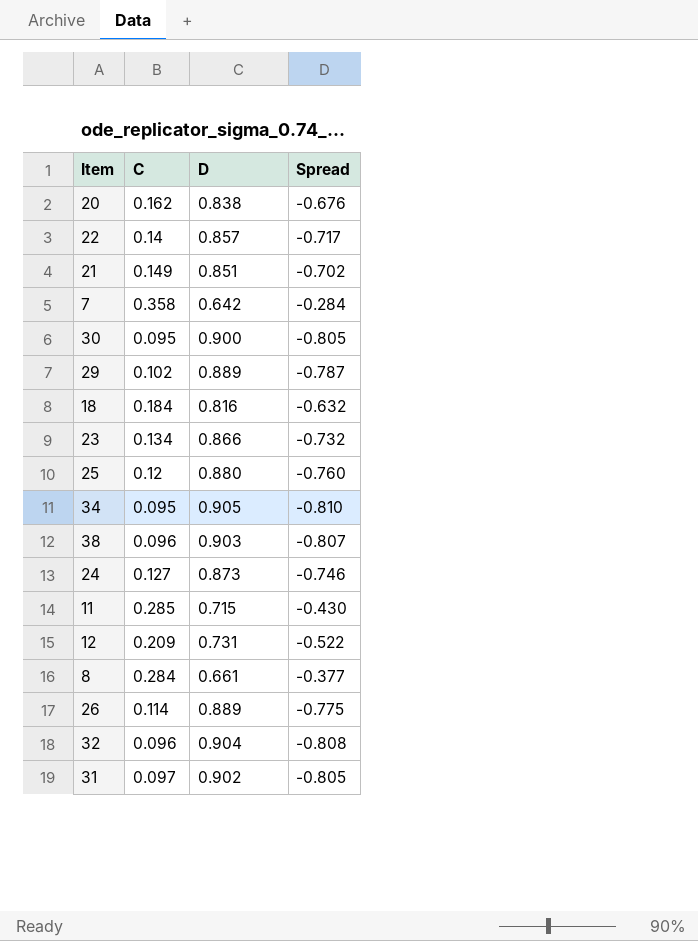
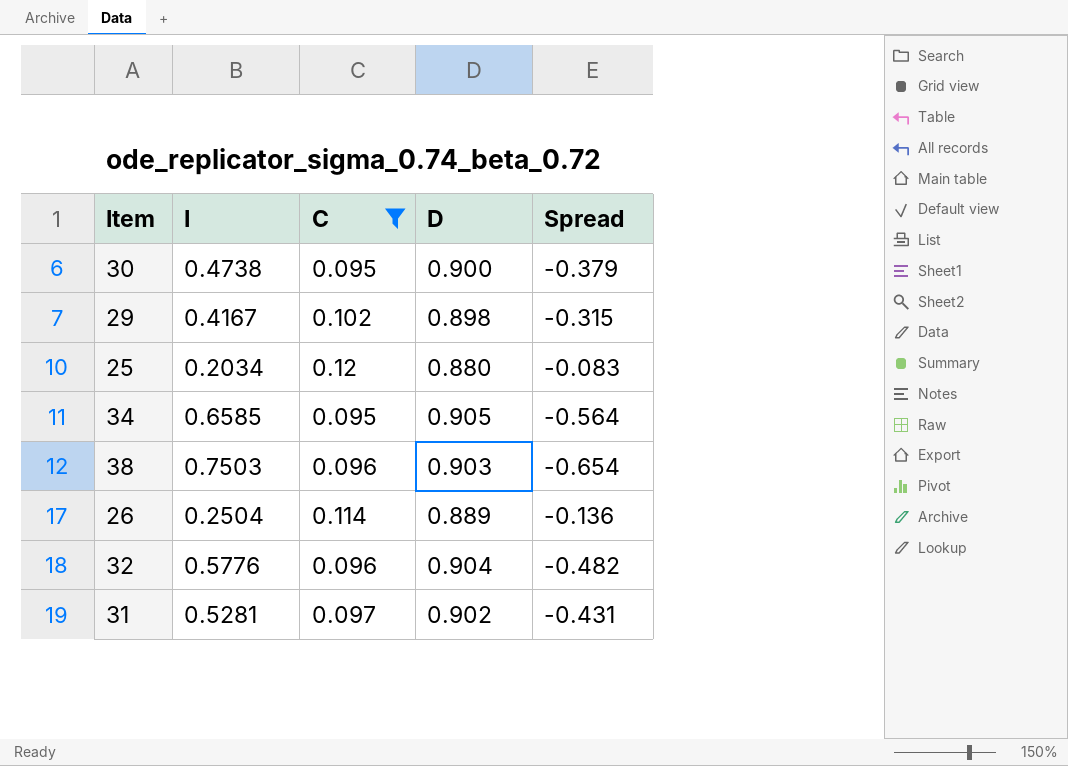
filter: none -> C <= 0.12
column I | position: none -> 2
column Spread | formula: [C] - [D] -> [C] - [I]
29 | D: 0.889 -> 0.898

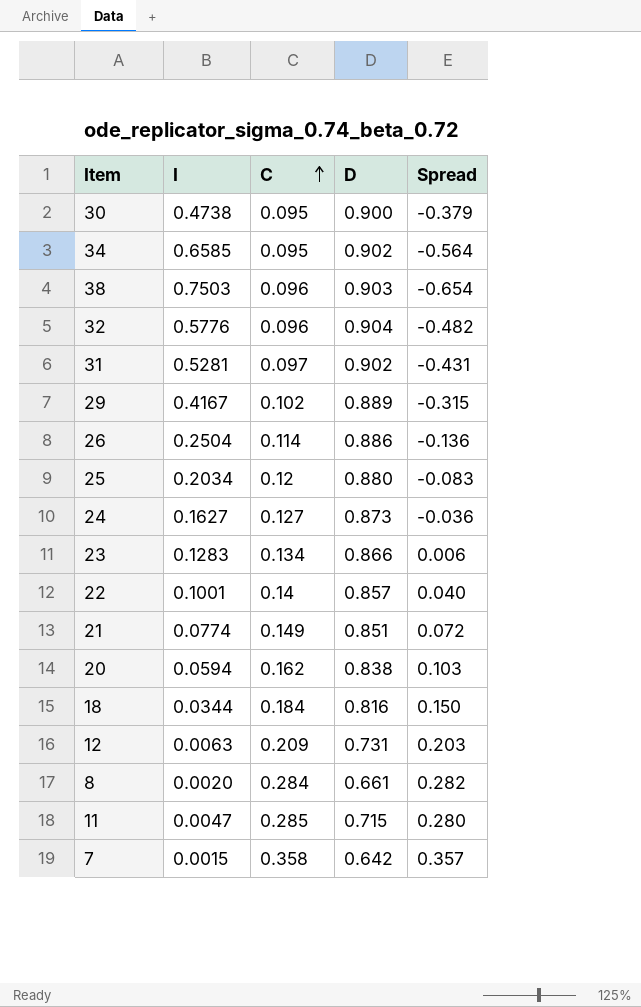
filter: C <= 0.12 -> none
row order: none -> C ascending
34 | D: 0.905 -> 0.902
29 | D: 0.898 -> 0.889
26 | D: 0.889 -> 0.886

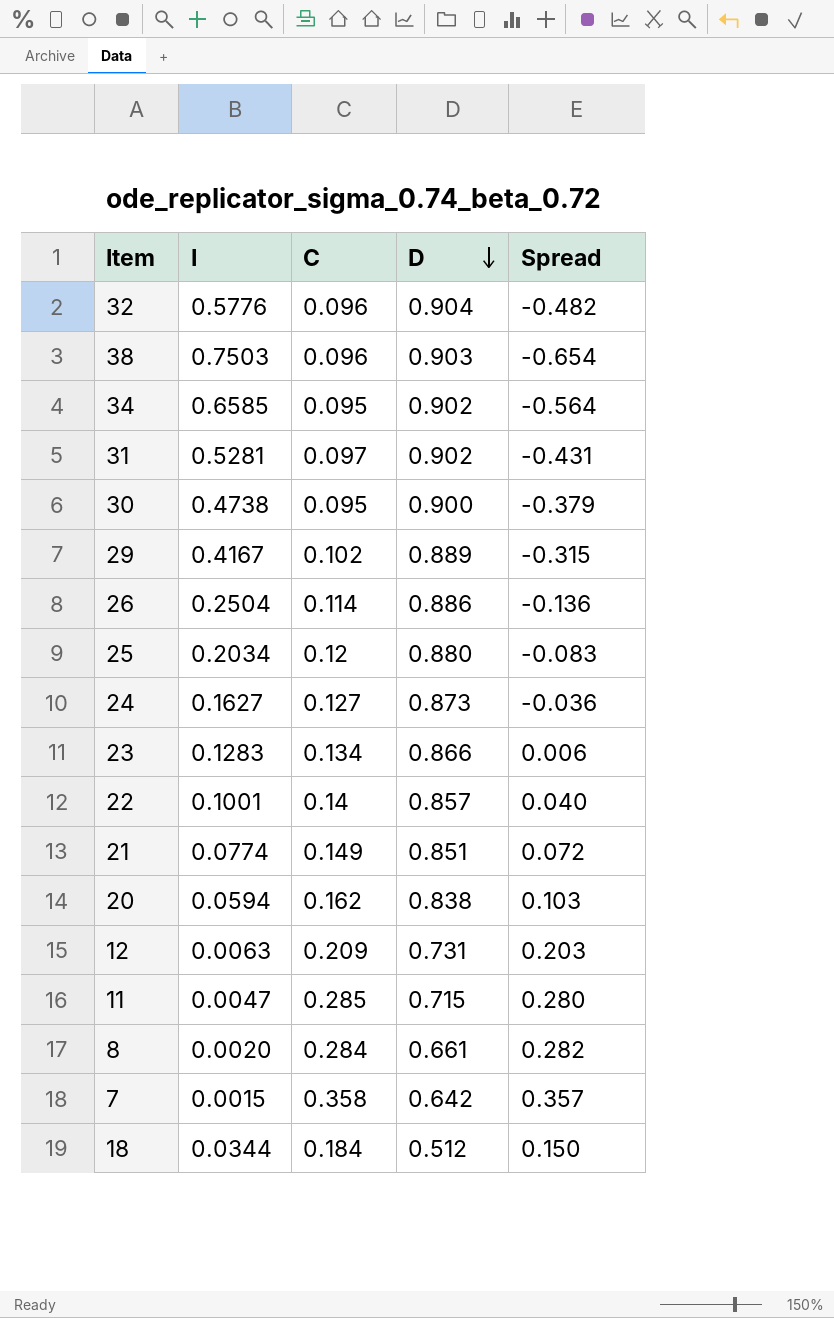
row order: C ascending -> D descending
18 | D: 0.816 -> 0.512

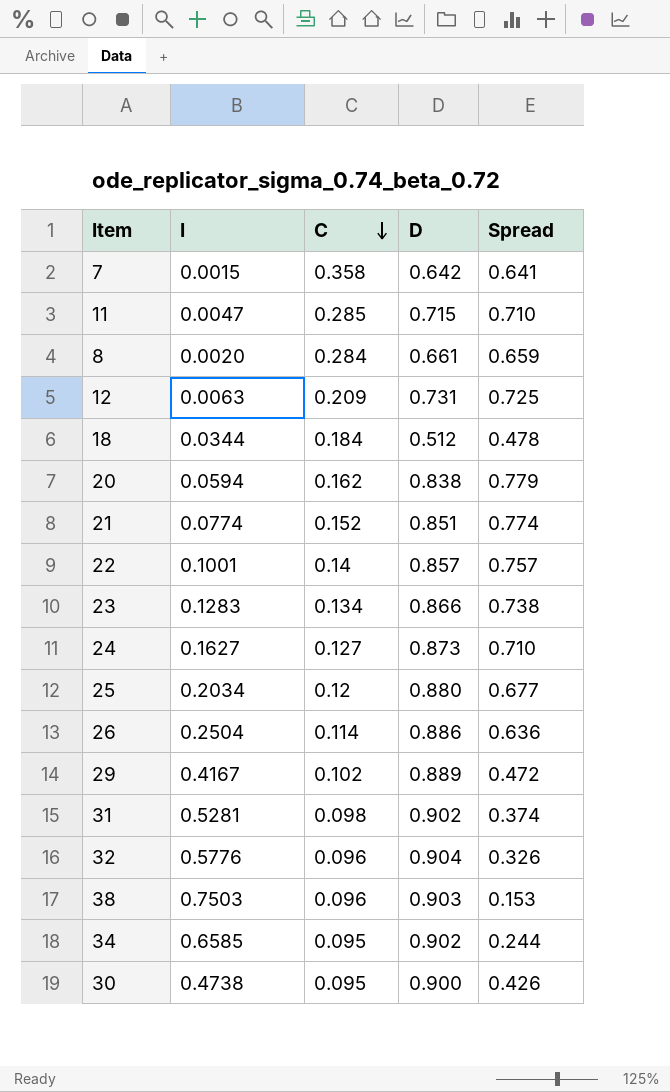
row order: D descending -> C descending
column Spread | formula: [C] - [I] -> [D] - [I]
21 | C: 0.149 -> 0.152
31 | C: 0.097 -> 0.098

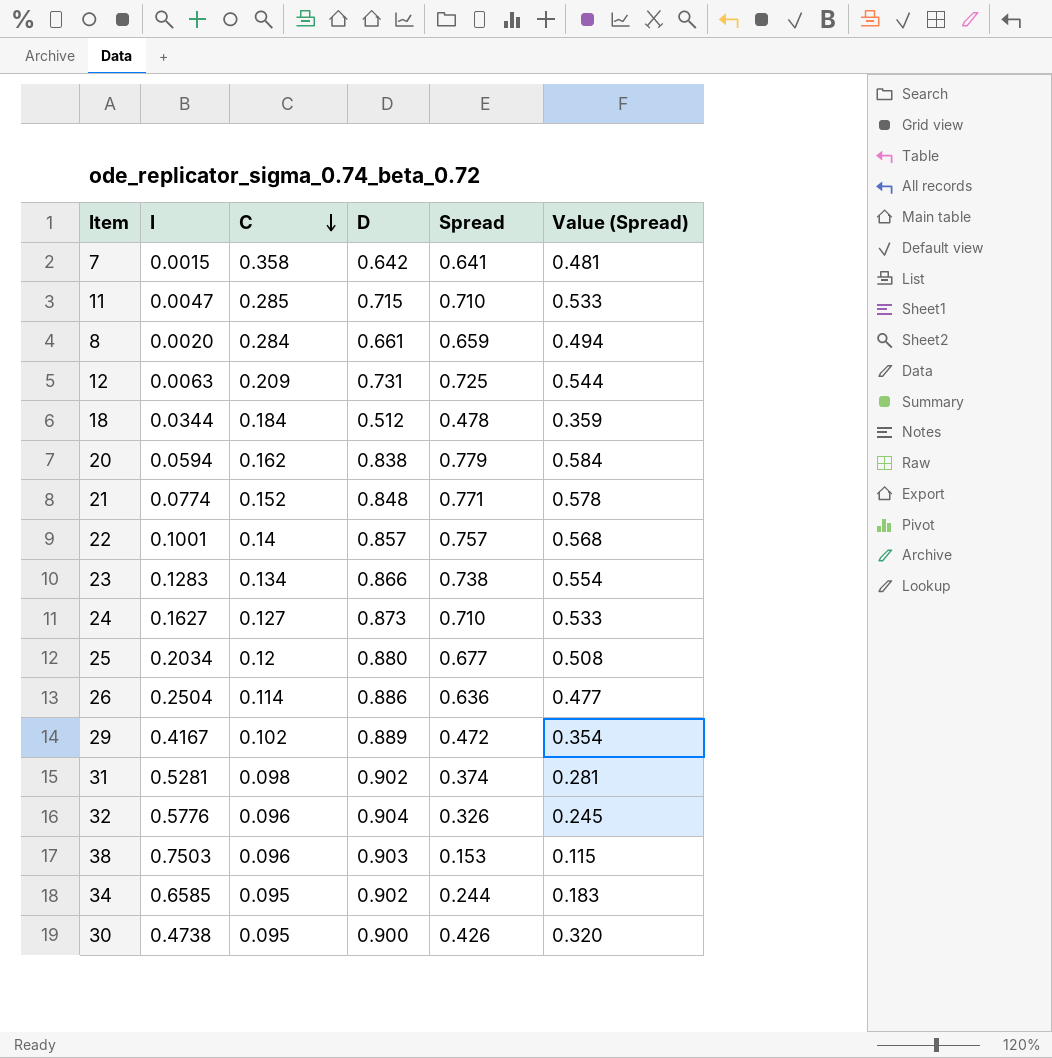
column Value (Spread) | formula: none -> [Spread] * 0.75
21 | D: 0.851 -> 0.848
21 | Spread: 0.774 -> 0.771

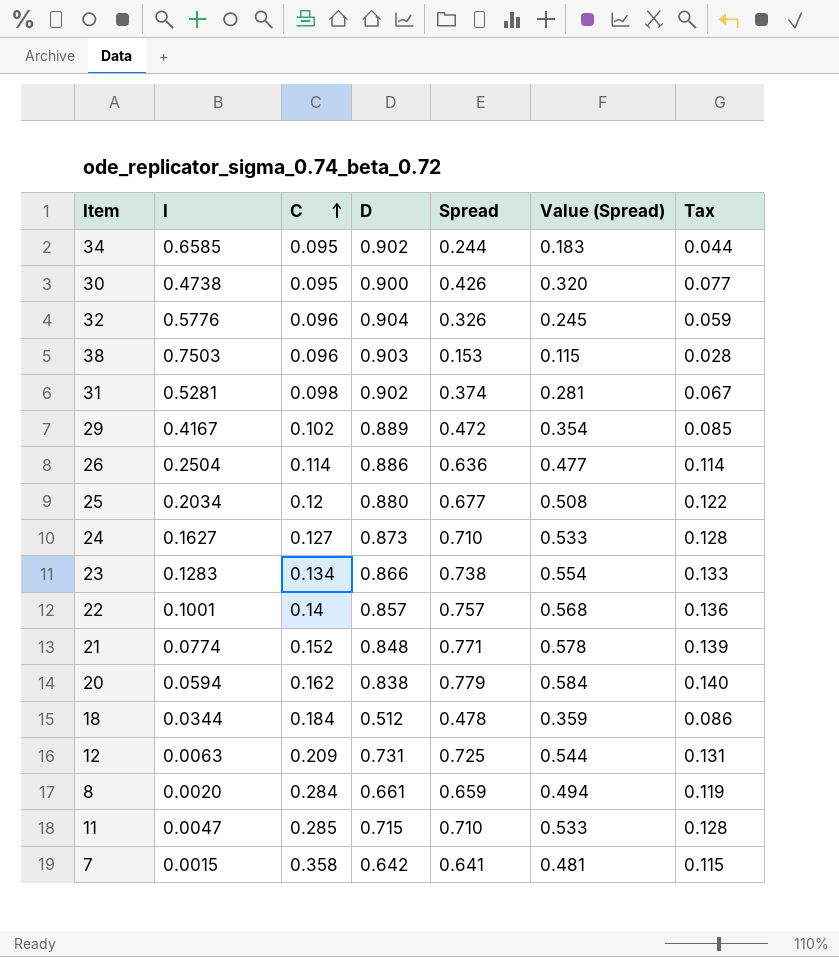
row order: C descending -> C ascending
column Tax | formula: none -> [Spread] * 0.18

